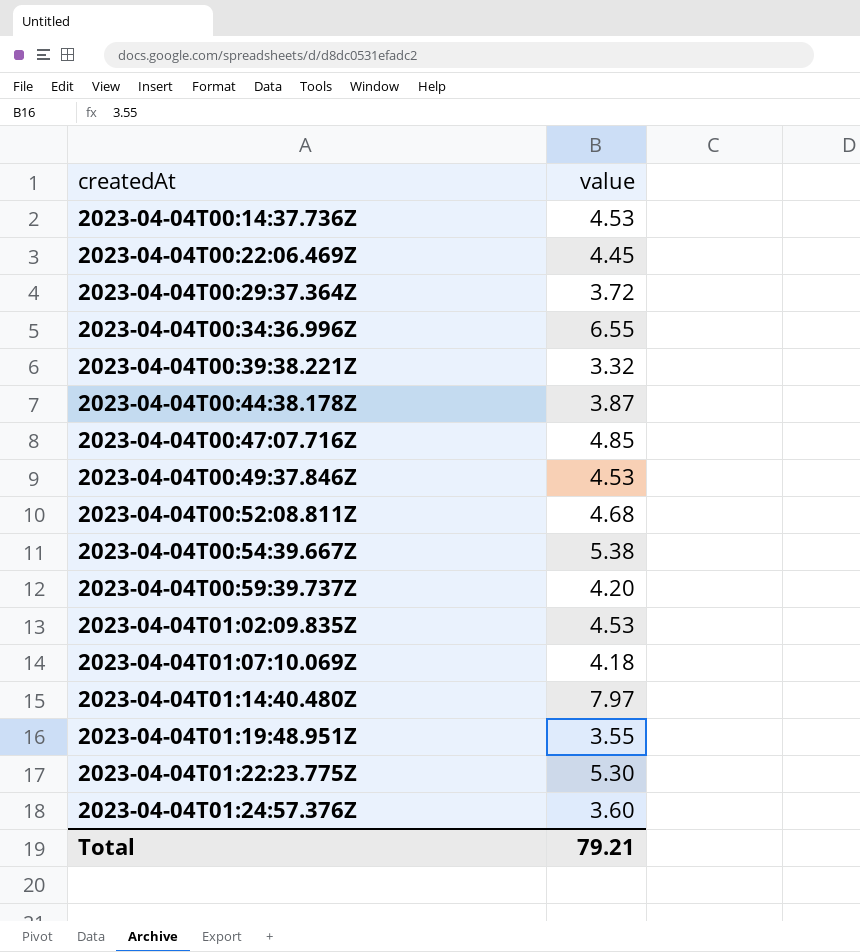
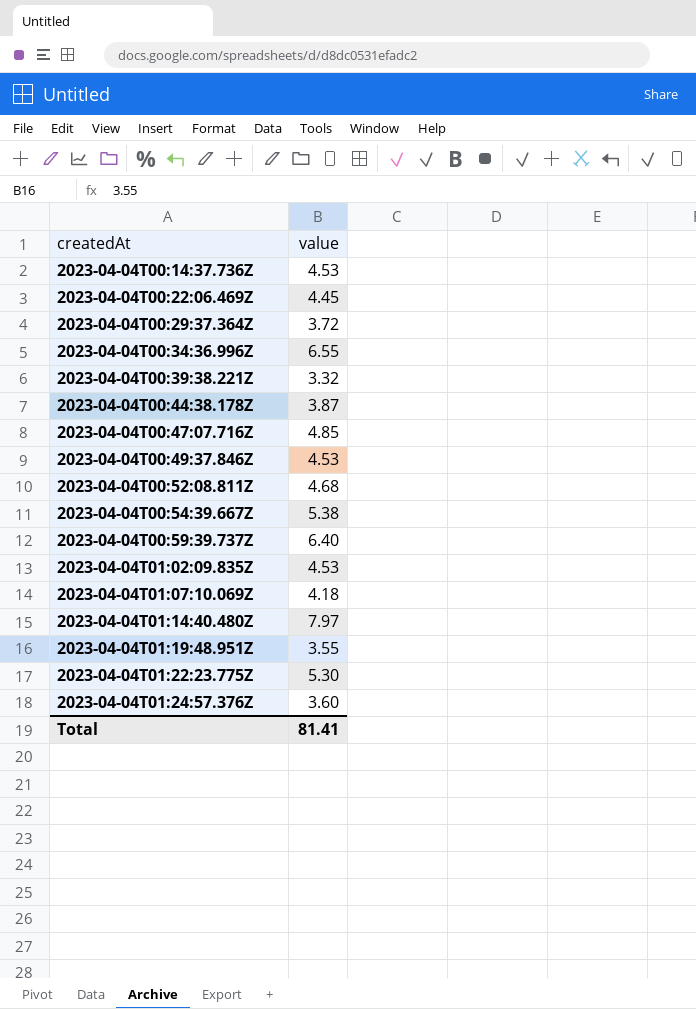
2023-04-04T00:59:39.737Z | value: 4.20 -> 6.40
Total | value: 79.21 -> 81.41

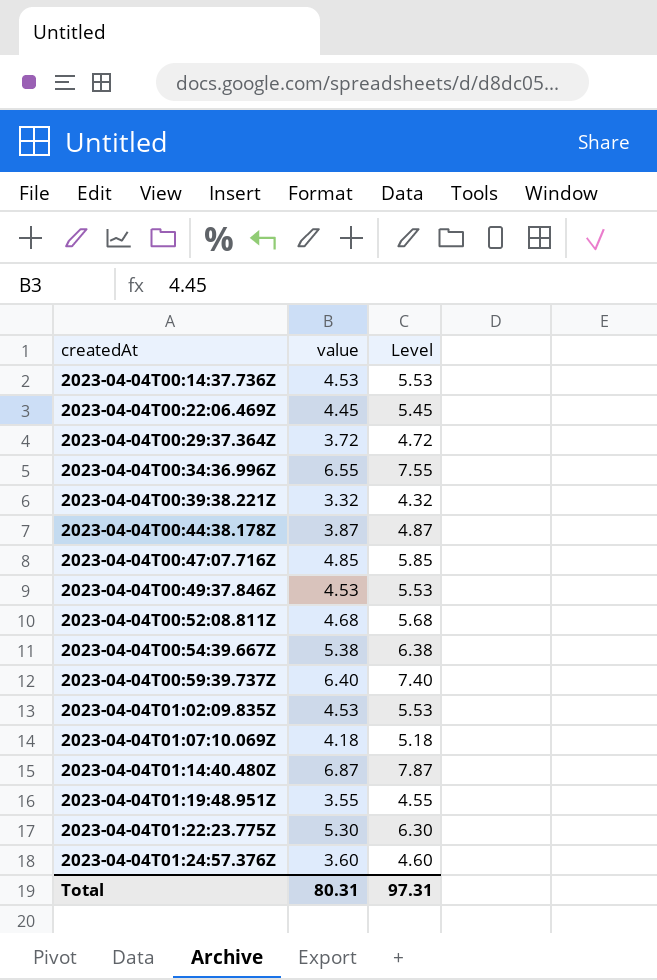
column Level | formula: none -> [value] + 1
2023-04-04T01:14:40.480Z | value: 7.97 -> 6.87
Total | value: 81.41 -> 80.31

